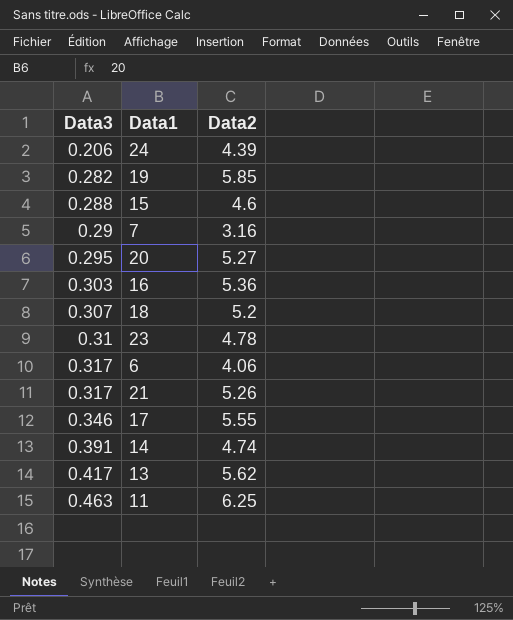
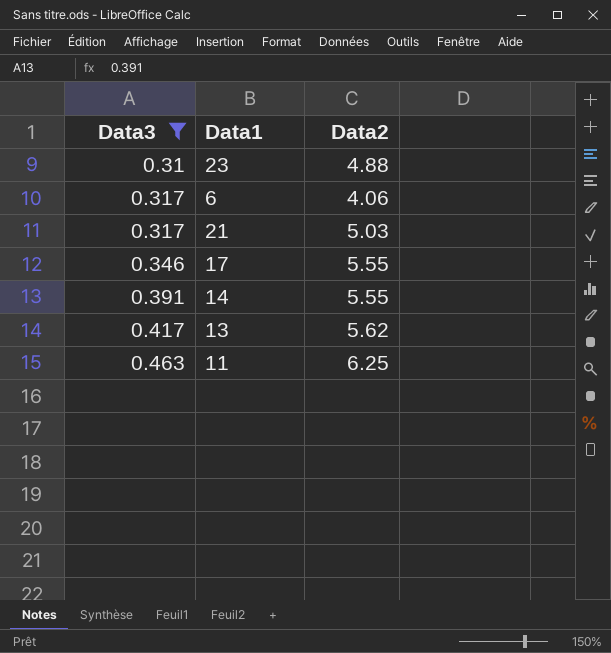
filter: none -> Data3 >= 0.31
23 | Data2: 4.78 -> 4.88
21 | Data2: 5.26 -> 5.03
14 | Data2: 4.74 -> 5.55

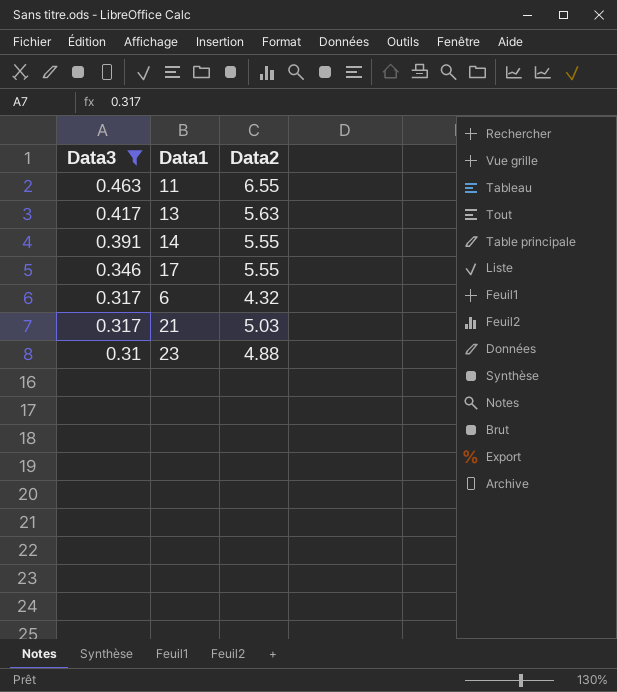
row order: Data3 ascending -> Data3 descending
11 | Data2: 6.25 -> 6.55
13 | Data2: 5.62 -> 5.63
6 | Data2: 4.06 -> 4.32

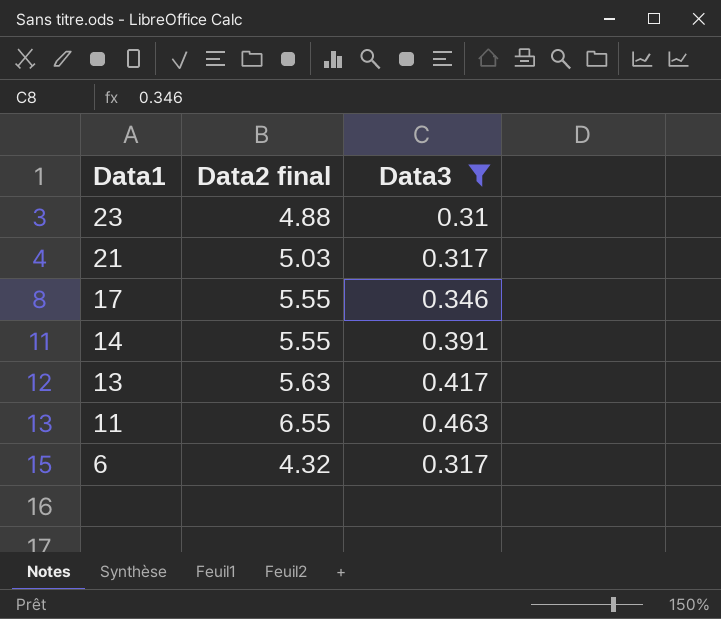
row order: Data3 descending -> Data1 descending
column name: Data2 -> Data2 final
column Data3 | position: 1 -> 3

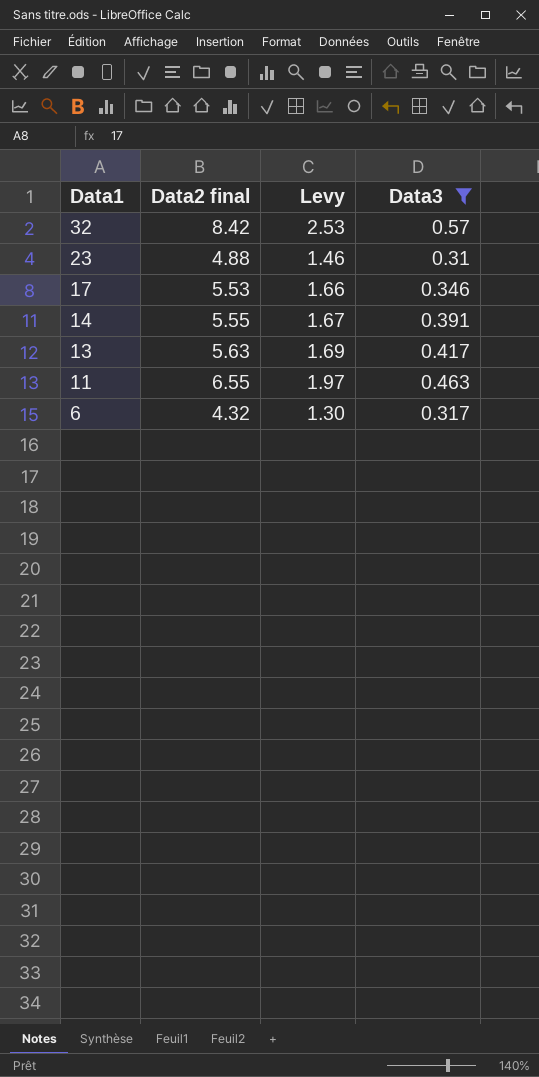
column Levy | formula: none -> [Data2 final] * 0.3
row 21: 5.03 | 0.317 -> none
row 32: none -> 8.42 | 2.53 | 0.57
17 | Data2 final: 5.55 -> 5.53

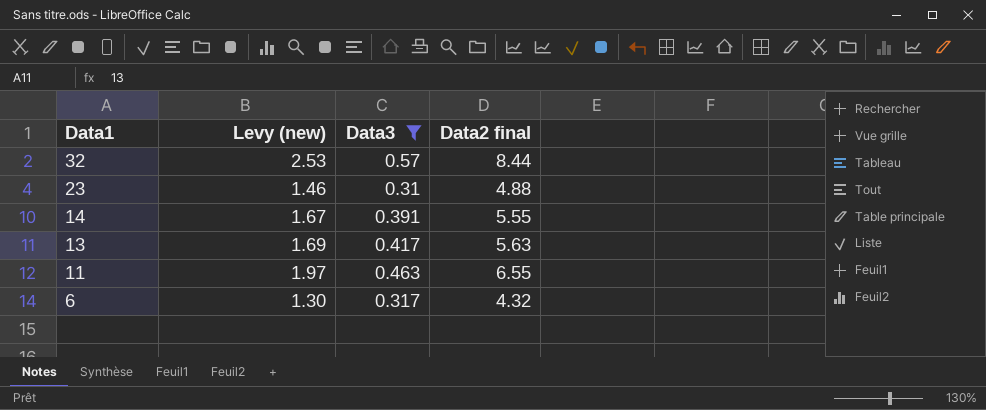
column name: Levy -> Levy (new)
column Data2 final | position: 2 -> 4
row 17: 5.53 | 1.66 | 0.346 -> none
32 | Data2 final: 8.42 -> 8.44

